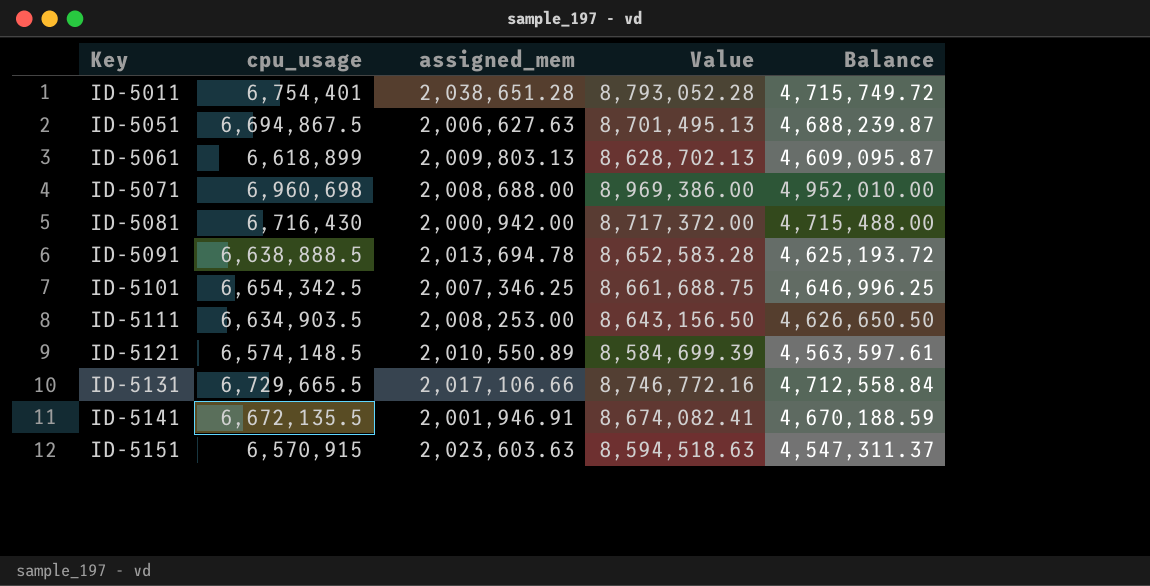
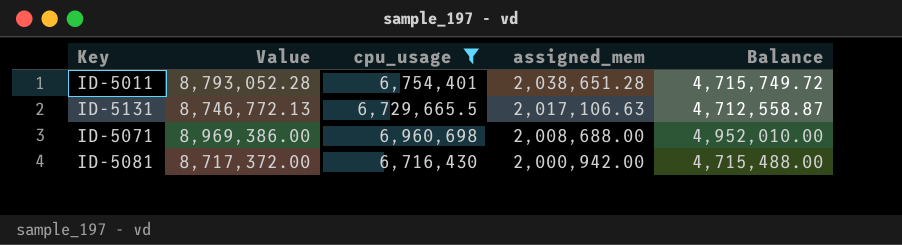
filter: none -> cpu_usage >= 6,716,430
row order: Key ascending -> assigned_mem descending
column Value | position: 4 -> 2
ID-5131 | Value: 8,746,772.16 -> 8,746,772.13
ID-5131 | assigned_mem: 2,017,106.66 -> 2,017,106.63
ID-5131 | Balance: 4,712,558.84 -> 4,712,558.87

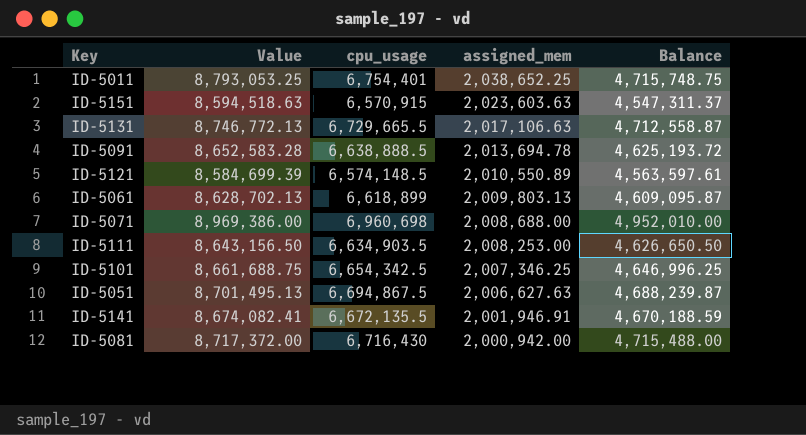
filter: cpu_usage >= 6,716,430 -> none
ID-5011 | Value: 8,793,052.28 -> 8,793,053.25
ID-5011 | assigned_mem: 2,038,651.28 -> 2,038,652.25
ID-5011 | Balance: 4,715,749.72 -> 4,715,748.75

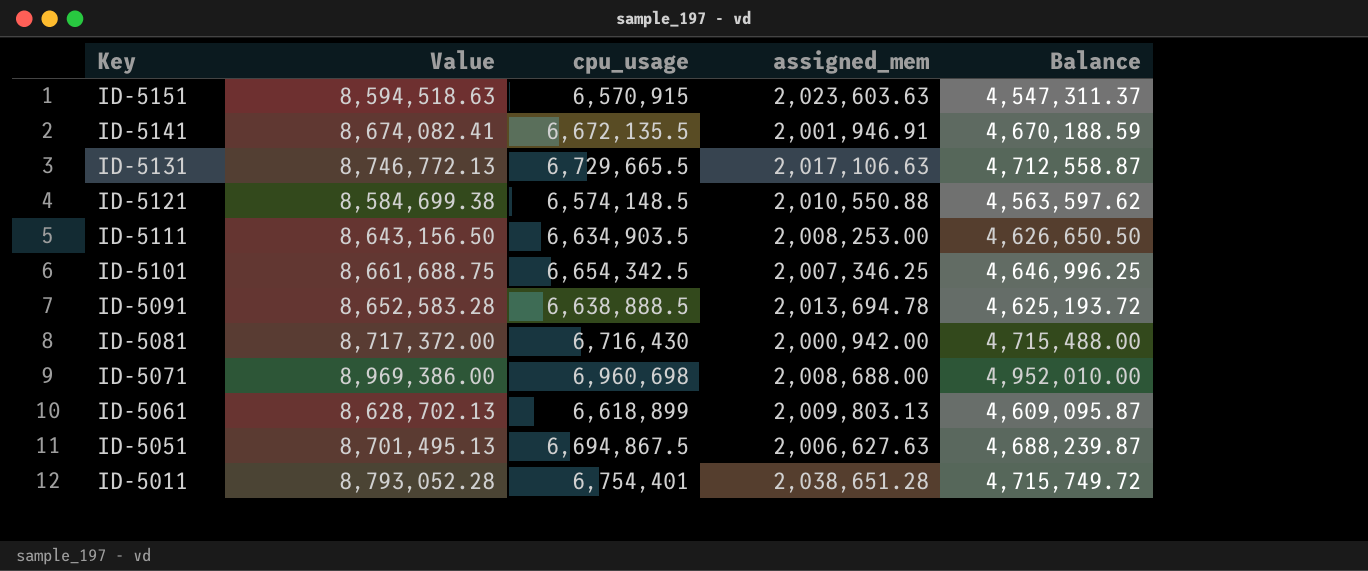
row order: assigned_mem descending -> Key descending
ID-5121 | Value: 8,584,699.39 -> 8,584,699.38
ID-5121 | assigned_mem: 2,010,550.89 -> 2,010,550.88
ID-5121 | Balance: 4,563,597.61 -> 4,563,597.62
ID-5011 | Value: 8,793,053.25 -> 8,793,052.28
ID-5011 | assigned_mem: 2,038,652.25 -> 2,038,651.28
ID-5011 | Balance: 4,715,748.75 -> 4,715,749.72

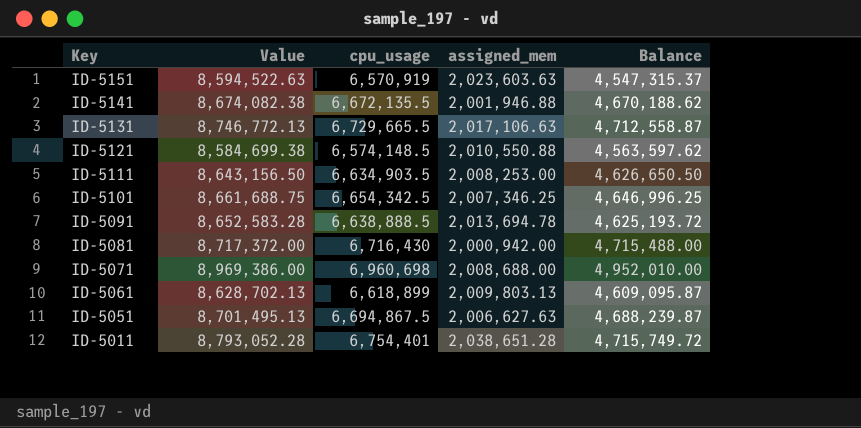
ID-5151 | Value: 8,594,518.63 -> 8,594,522.63
ID-5151 | cpu_usage: 6,570,915 -> 6,570,919
ID-5151 | Balance: 4,547,311.37 -> 4,547,315.37
ID-5141 | Value: 8,674,082.41 -> 8,674,082.38
ID-5141 | assigned_mem: 2,001,946.91 -> 2,001,946.88
ID-5141 | Balance: 4,670,188.59 -> 4,670,188.62

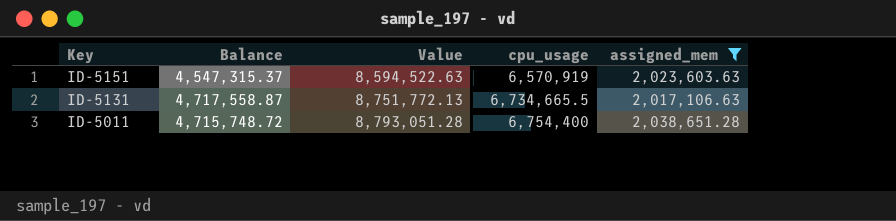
filter: none -> assigned_mem >= 2,017,106.63
column Balance | position: 5 -> 2
ID-5131 | Balance: 4,712,558.87 -> 4,717,558.87
ID-5131 | Value: 8,746,772.13 -> 8,751,772.13
ID-5131 | cpu_usage: 6,729,665.5 -> 6,734,665.5
ID-5011 | Balance: 4,715,749.72 -> 4,715,748.72
ID-5011 | Value: 8,793,052.28 -> 8,793,051.28
ID-5011 | cpu_usage: 6,754,401 -> 6,754,400

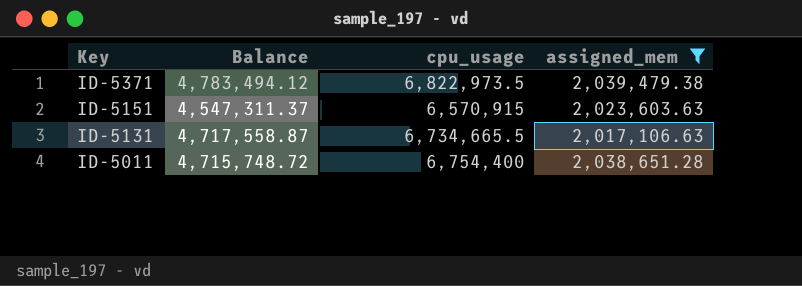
column Value | formula: [cpu_usage] + [assigned_mem] -> none
row ID-5371: none -> 4,783,494.12 | 6,822,973.5 | 2,039,479.38
ID-5151 | Balance: 4,547,315.37 -> 4,547,311.37
ID-5151 | cpu_usage: 6,570,919 -> 6,570,915

